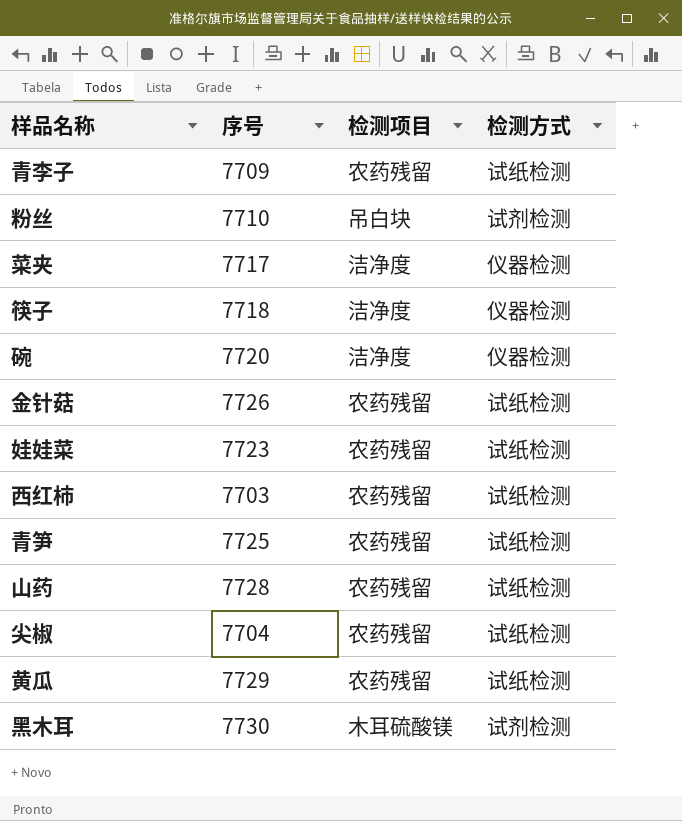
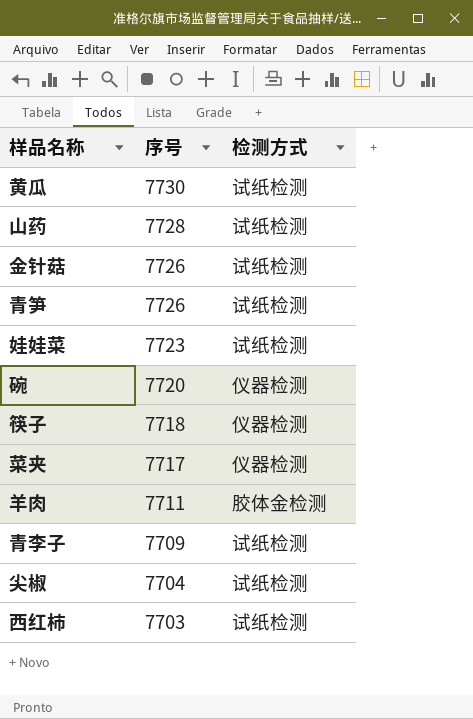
row order: none -> 序号 descending
column 检测项目 | position: 3 -> none
row 粉丝: 7710 | 吊白块 | 试剂检测 -> none
row 黑木耳: 7730 | 木耳硫酸镁 | 试剂检测 -> none
黄瓜 | 序号: 7729 -> 7730
青笋 | 序号: 7725 -> 7726
row 羊肉: none -> 7711 | 胶体金检测

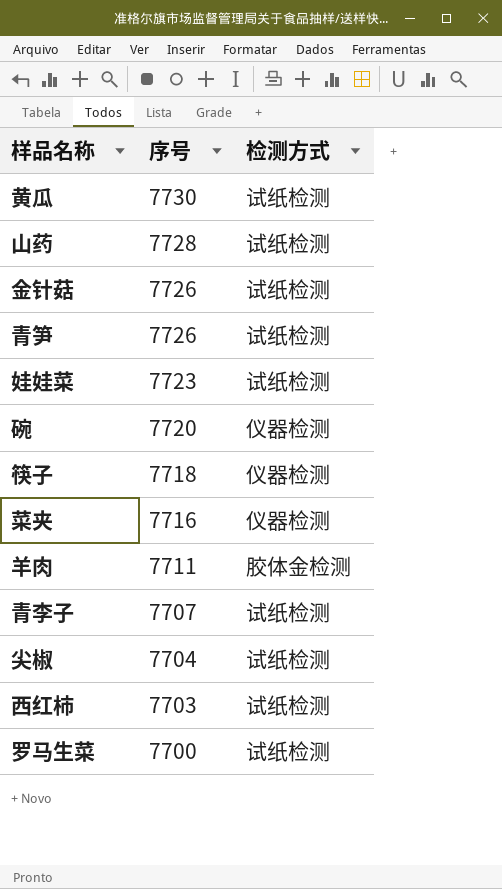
菜夹 | 序号: 7717 -> 7716
青李子 | 序号: 7709 -> 7707
row 罗马生菜: none -> 7700 | 试纸检测

